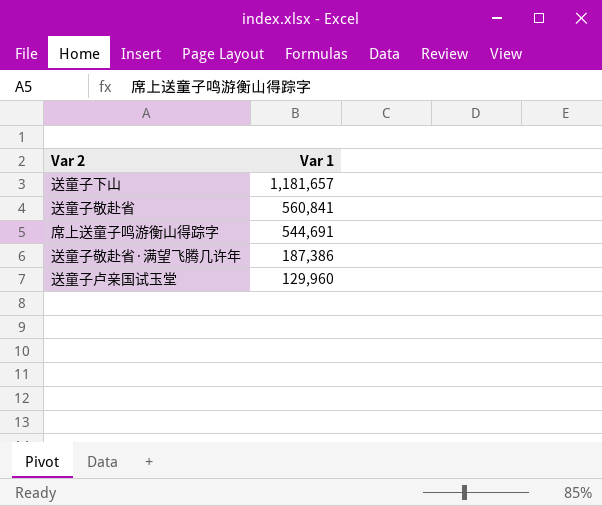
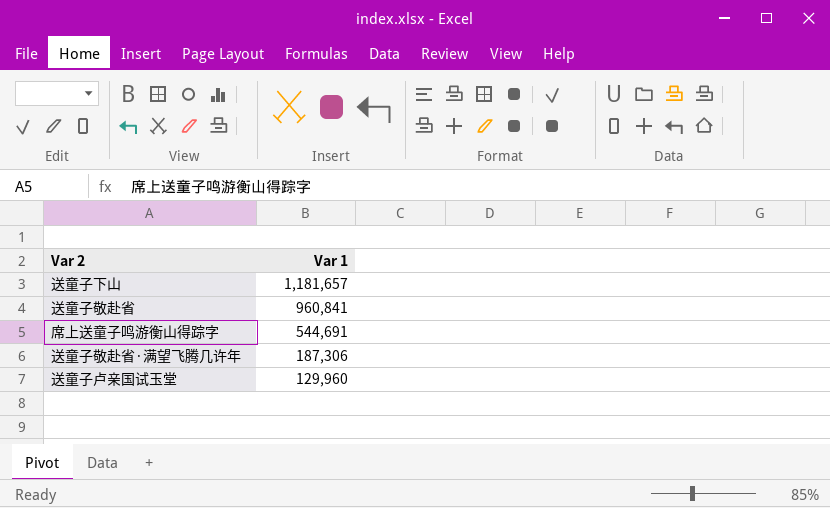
送童子敬赴省 | Var 1: 560,841 -> 960,841
送童子敬赴省·满望飞腾几许年 | Var 1: 187,386 -> 187,306

